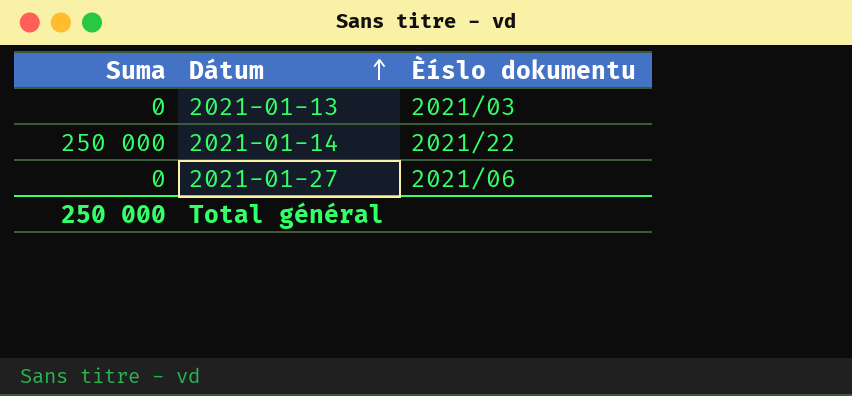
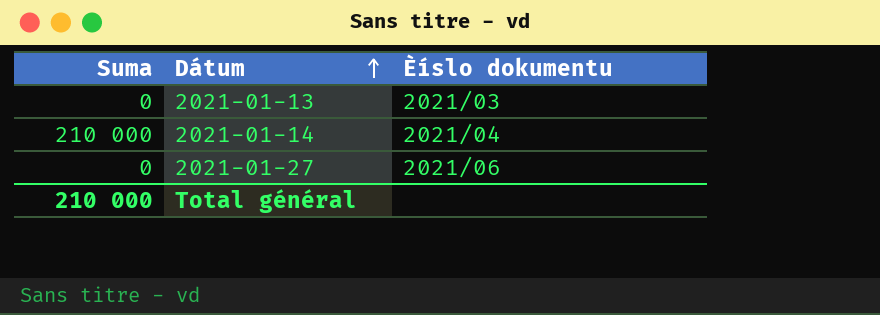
2021-01-14 | Suma: 250 000 -> 210 000
2021-01-14 | Èíslo dokumentu: 2021/22 -> 2021/04
Total général | Suma: 250 000 -> 210 000

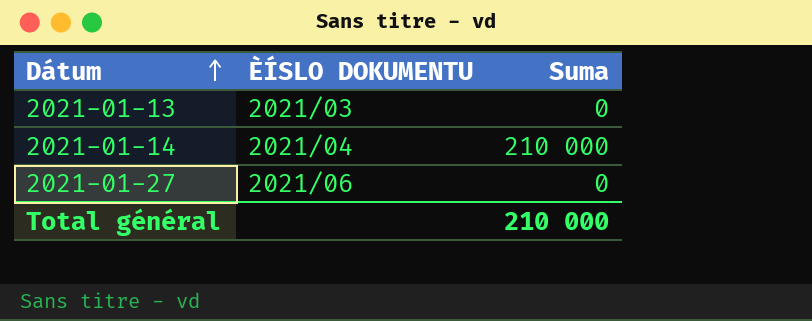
column name: Èíslo dokumentu -> ÈÍSLO DOKUMENTU
column Suma | position: 1 -> 3

